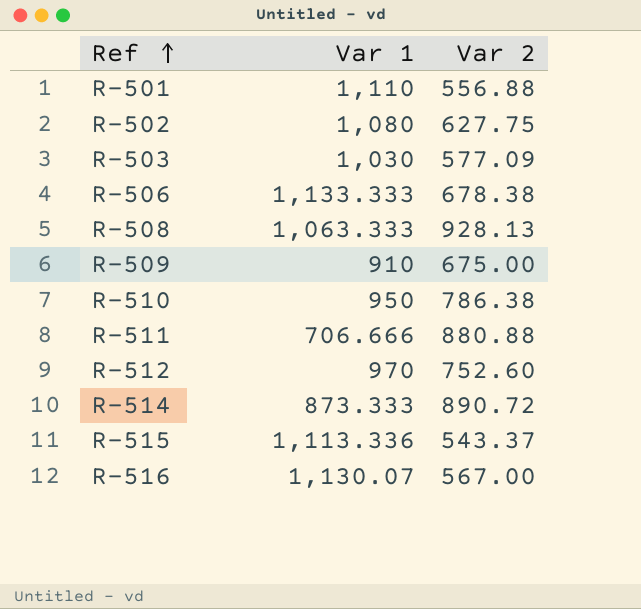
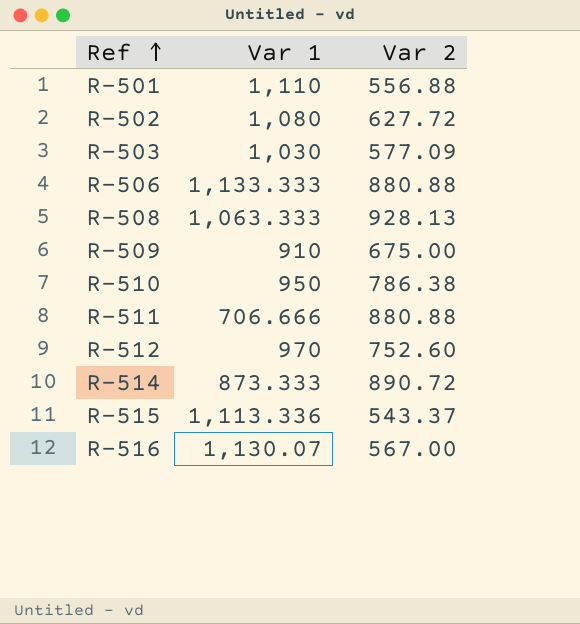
R-502 | Var 2: 627.75 -> 627.72
R-506 | Var 2: 678.38 -> 880.88

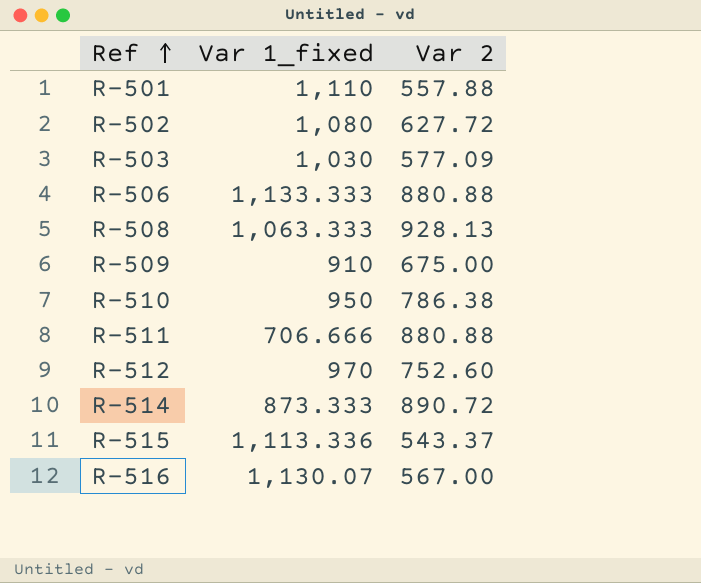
column name: Var 1 -> Var 1_fixed
R-501 | Var 2: 556.88 -> 557.88

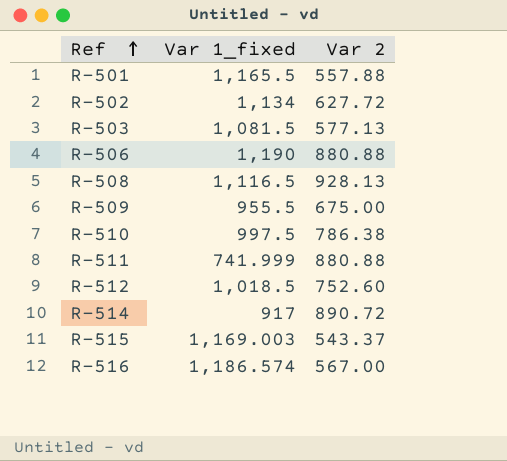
R-501 | Var 1_fixed: 1,110 -> 1,165.5
R-502 | Var 1_fixed: 1,080 -> 1,134
R-503 | Var 1_fixed: 1,030 -> 1,081.5
R-503 | Var 2: 577.09 -> 577.13
R-506 | Var 1_fixed: 1,133.333 -> 1,190
R-508 | Var 1_fixed: 1,063.333 -> 1,116.5
R-509 | Var 1_fixed: 910 -> 955.5
R-510 | Var 1_fixed: 950 -> 997.5
R-511 | Var 1_fixed: 706.666 -> 741.999
R-512 | Var 1_fixed: 970 -> 1,018.5
R-514 | Var 1_fixed: 873.333 -> 917
R-515 | Var 1_fixed: 1,113.336 -> 1,169.003
R-516 | Var 1_fixed: 1,130.07 -> 1,186.574

